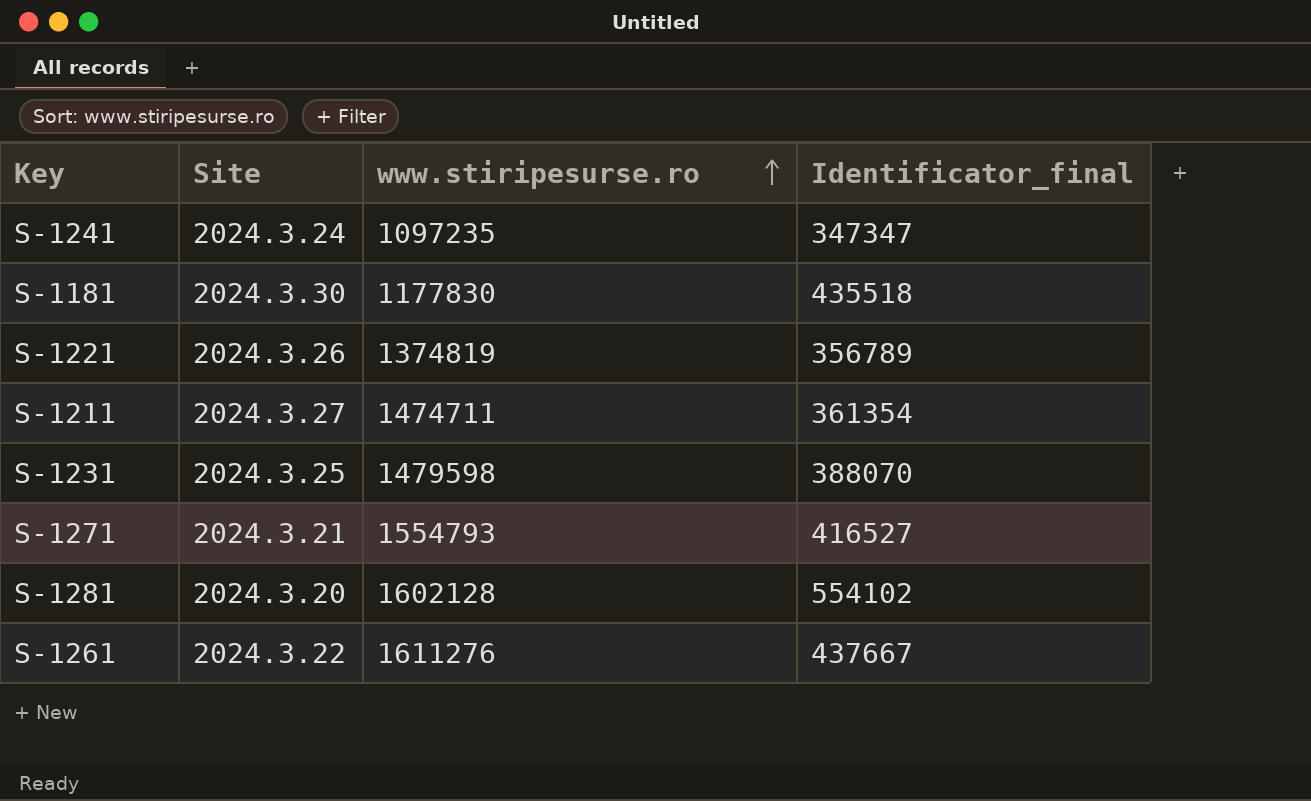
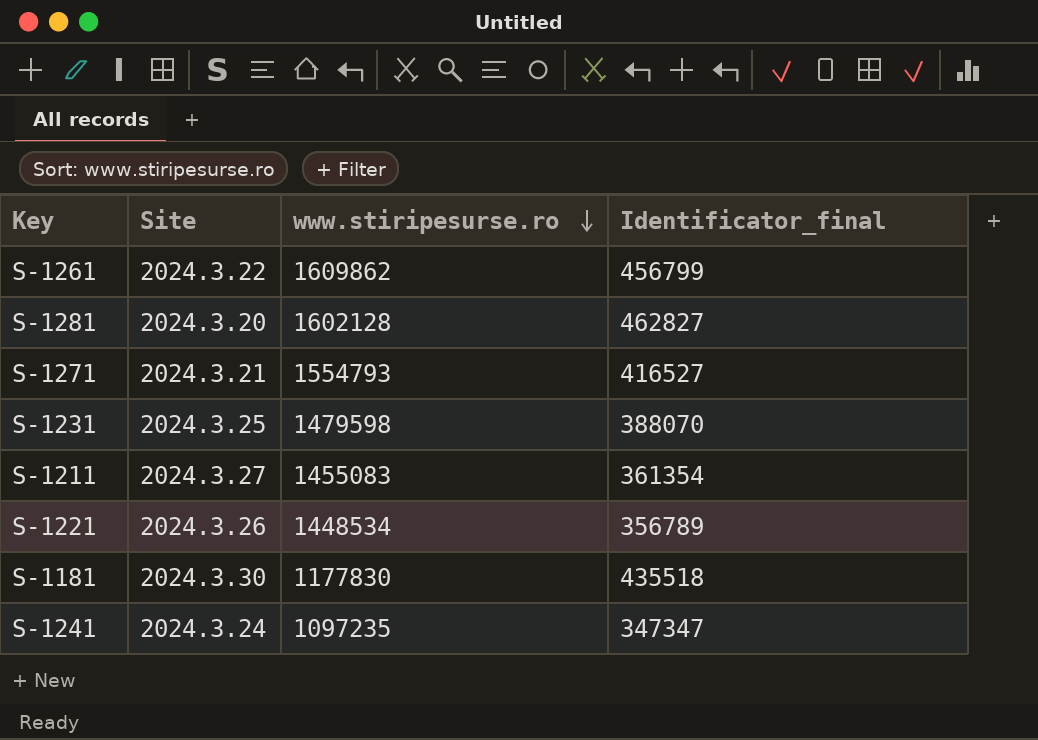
row order: www.stiripesurse.ro ascending -> www.stiripesurse.ro descending
S-1261 | www.stiripesurse.ro: 1611276 -> 1609862
S-1261 | Identificator_final: 437667 -> 456799
S-1281 | Identificator_final: 554102 -> 462827
S-1211 | www.stiripesurse.ro: 1474711 -> 1455083
S-1221 | www.stiripesurse.ro: 1374819 -> 1448534

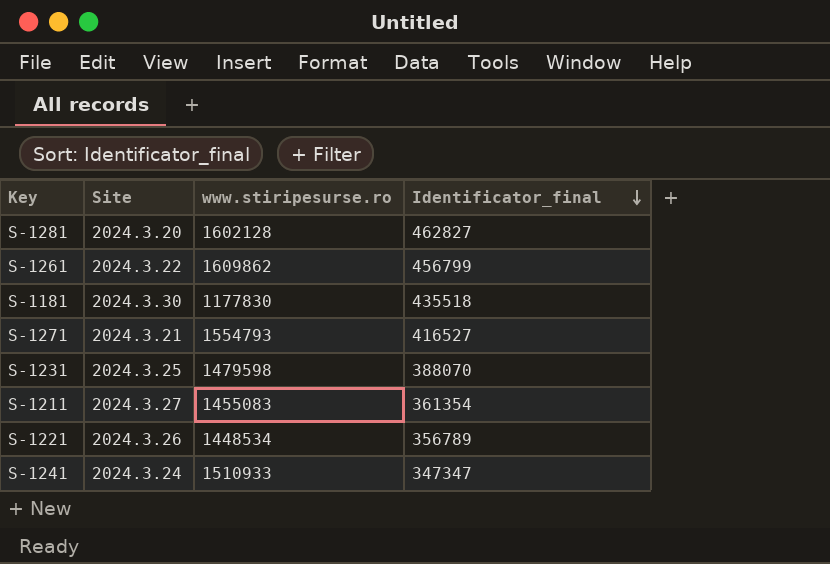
row order: www.stiripesurse.ro descending -> Identificator_final descending
S-1241 | www.stiripesurse.ro: 1097235 -> 1510933

